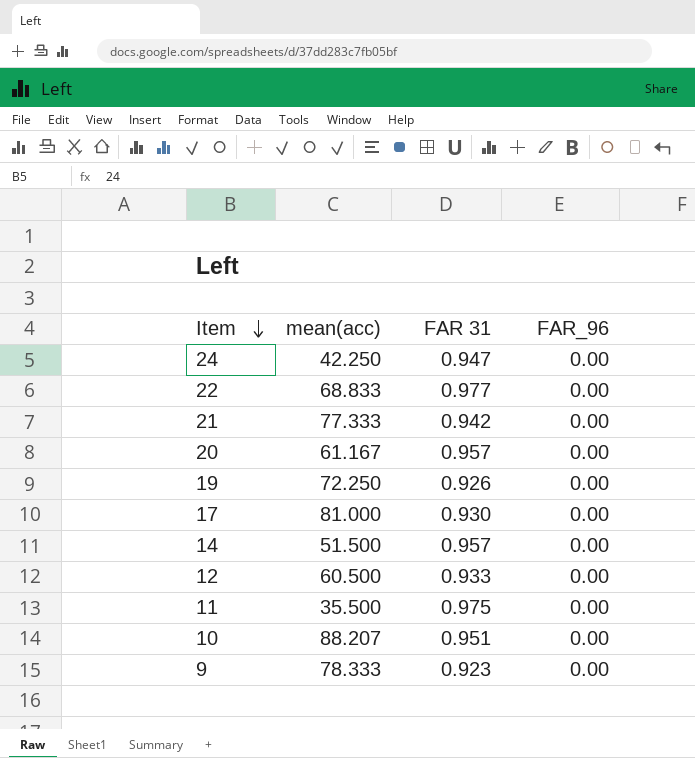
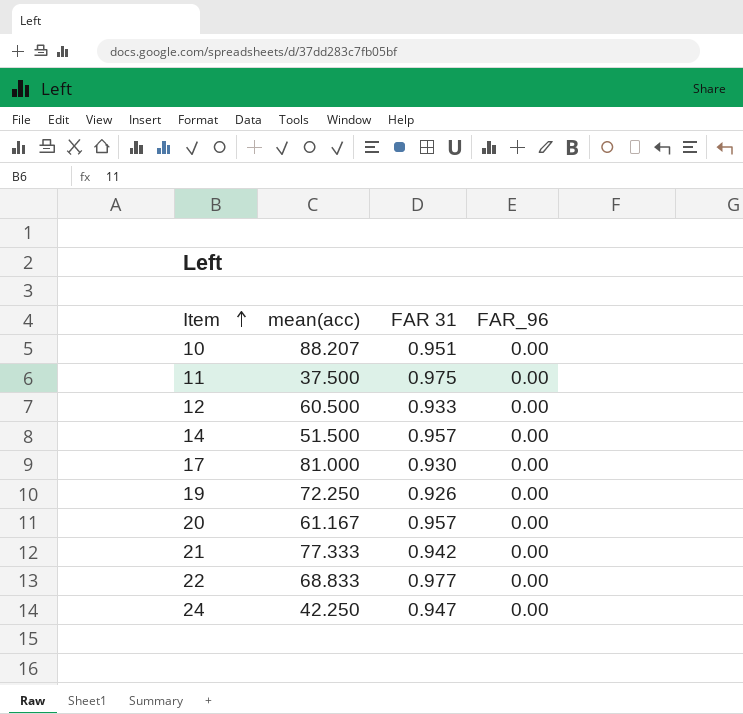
row order: Item descending -> Item ascending
row 9: 78.333 | 0.923 | 0.00 -> none
11 | mean(acc): 35.500 -> 37.500

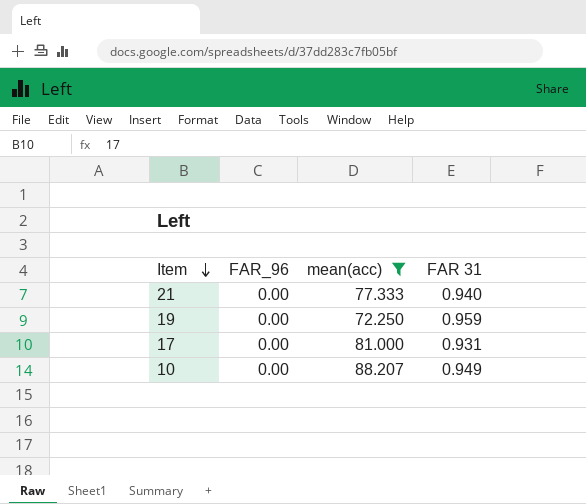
filter: none -> mean(acc) >= 72.250
row order: Item ascending -> Item descending
column FAR_96 | position: 4 -> 2
21 | FAR 31: 0.942 -> 0.940
19 | FAR 31: 0.926 -> 0.959
17 | FAR 31: 0.930 -> 0.931
10 | FAR 31: 0.951 -> 0.949

